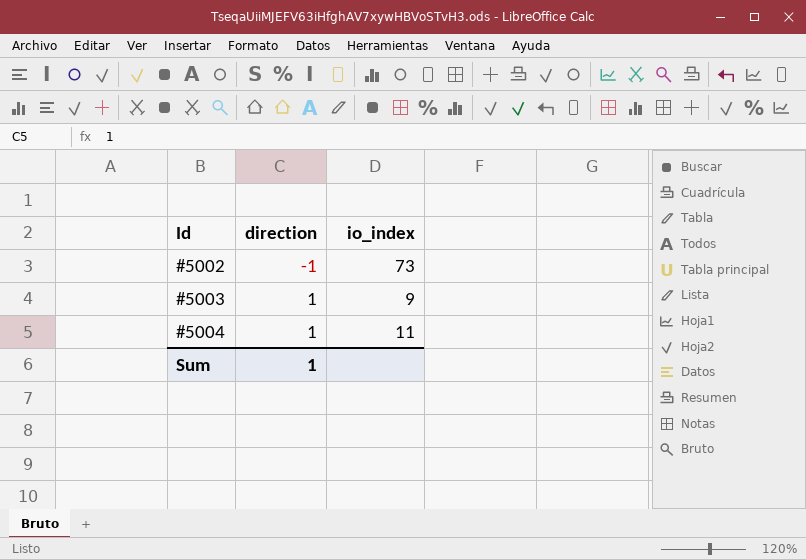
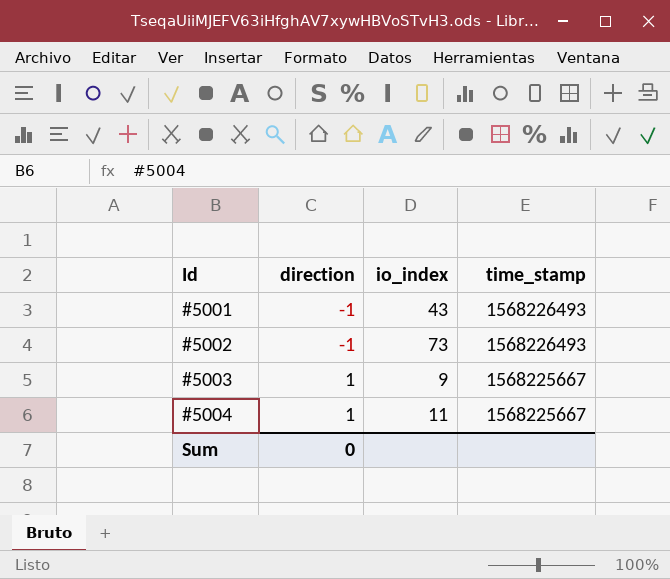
column time_stamp | position: none -> 4
row #5001: none -> -1 | 43 | 1568226493
Sum | direction: 1 -> 0

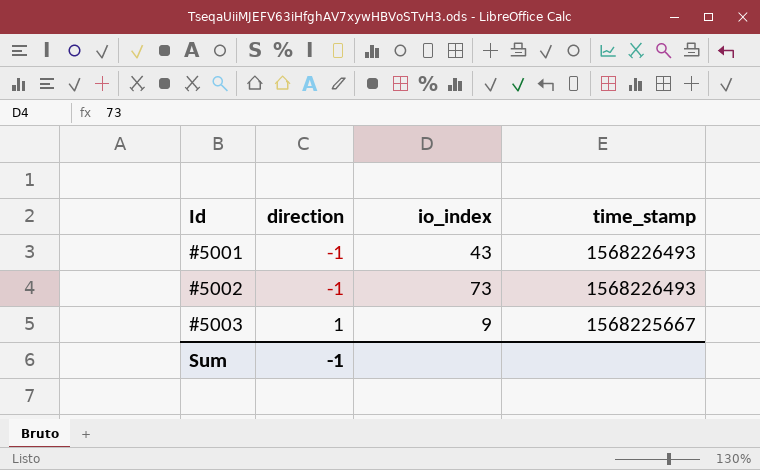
row #5004: 1 | 11 | 1568225667 -> none
Sum | direction: 0 -> -1

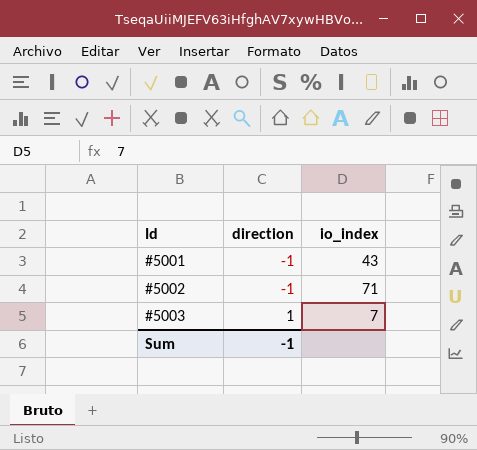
column time_stamp | position: 4 -> none
#5002 | io_index: 73 -> 71
#5003 | io_index: 9 -> 7

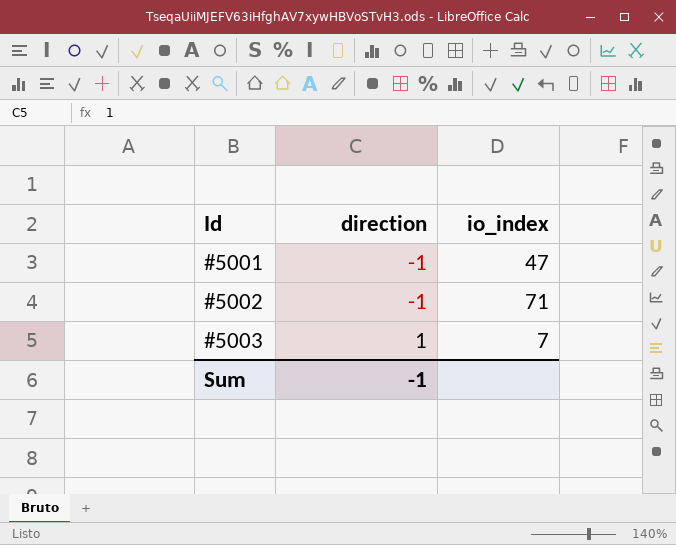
#5001 | io_index: 43 -> 47

